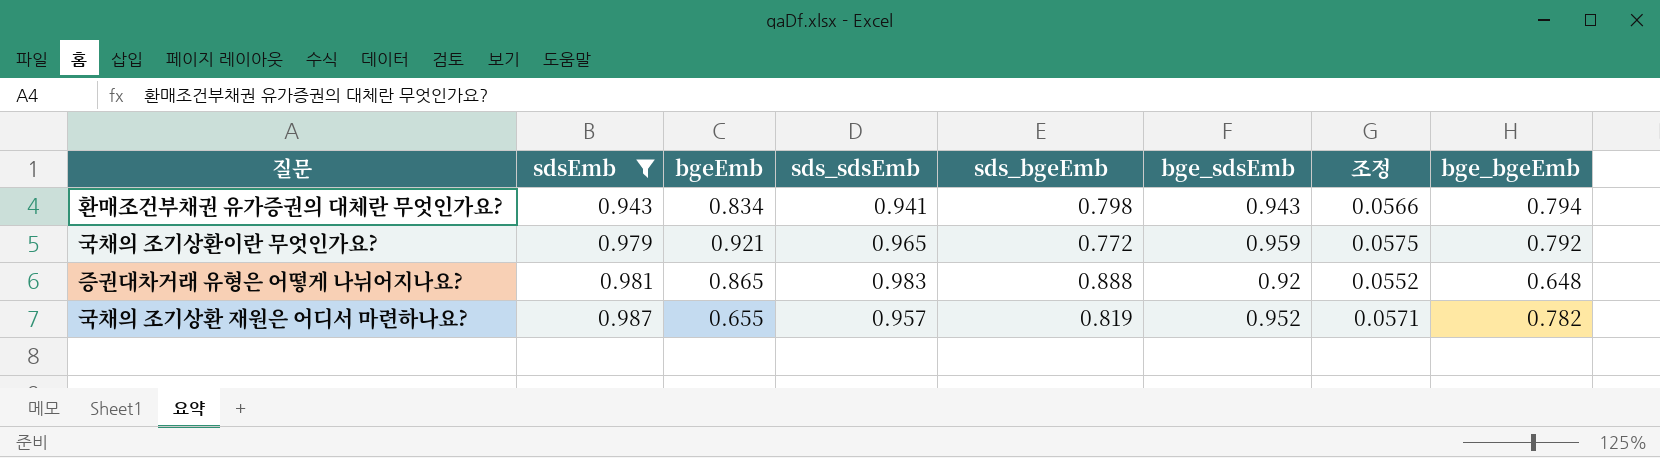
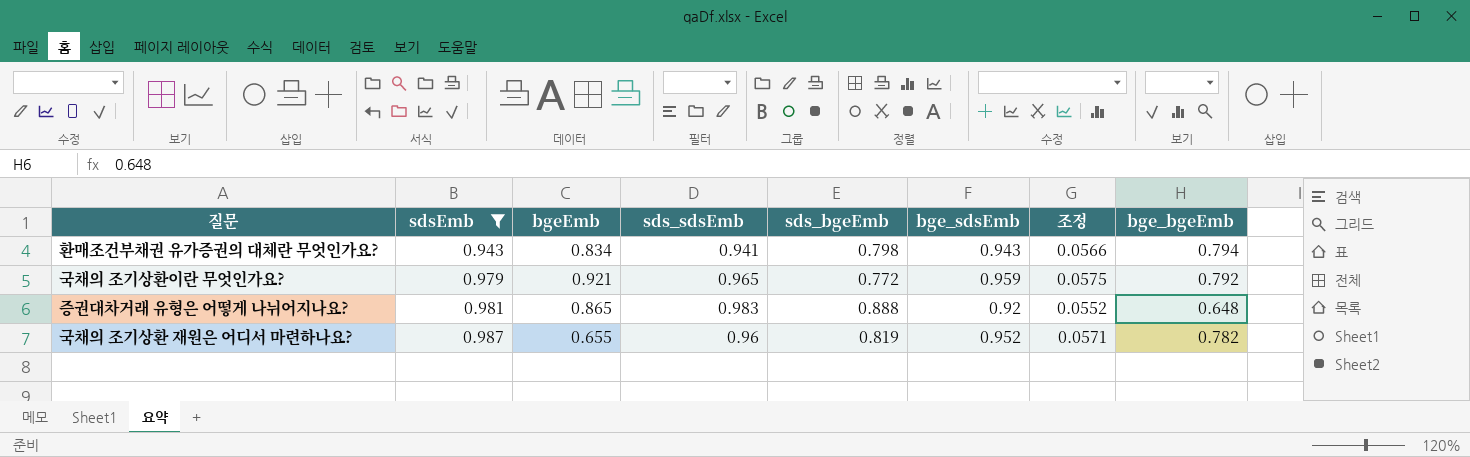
국채의 조기상환 재원은 어디서 마련하나요? | sds_sdsEmb: 0.957 -> 0.96

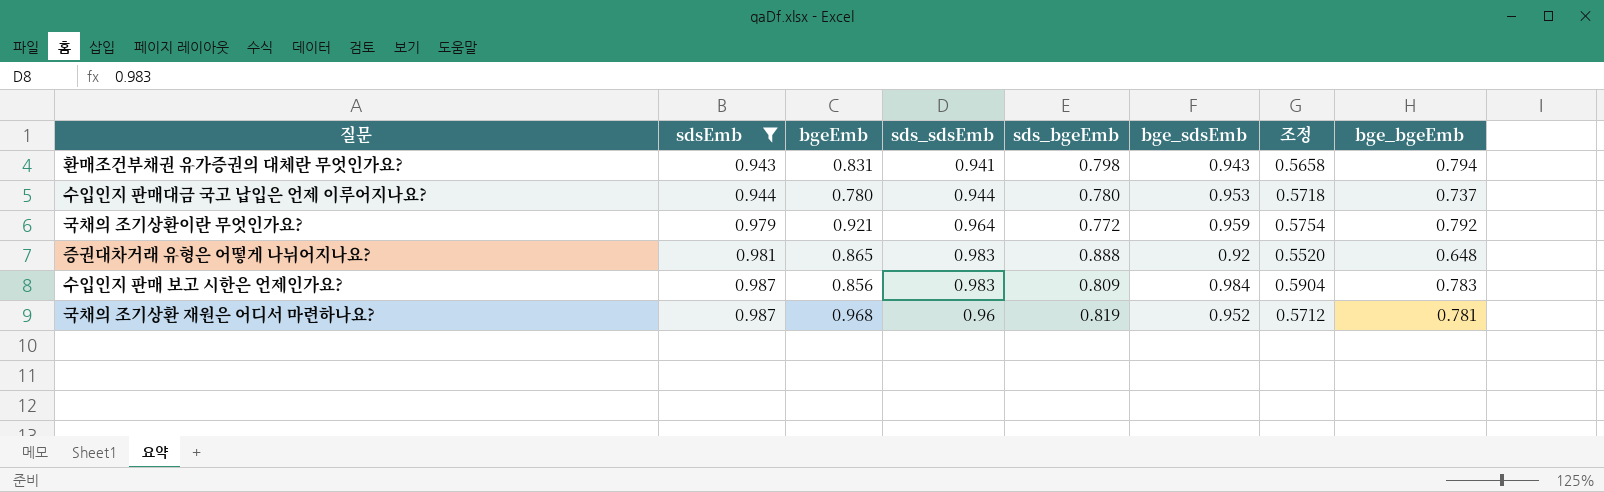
column 조정 | formula: [bge_sdsEmb] * 0.06 -> [bge_sdsEmb] * 0.6
환매조건부채권 유가증권의 대체란 무엇인가요? | bgeEmb: 0.834 -> 0.831
row 수입인지 판매대금 국고 납입은 언제 이루어지나요?: none -> 0.944 | 0.780 | 0.944 | 0.780 | 0.953 | 0.5718 | 0.737
국채의 조기상환이란 무엇인가요? | sds_sdsEmb: 0.965 -> 0.964
row 수입인지 판매 보고 시한은 언제인가요?: none -> 0.987 | 0.856 | 0.983 | 0.809 | 0.984 | 0.5904 | 0.783
국채의 조기상환 재원은 어디서 마련하나요? | bgeEmb: 0.655 -> 0.968
국채의 조기상환 재원은 어디서 마련하나요? | bge_bgeEmb: 0.782 -> 0.781

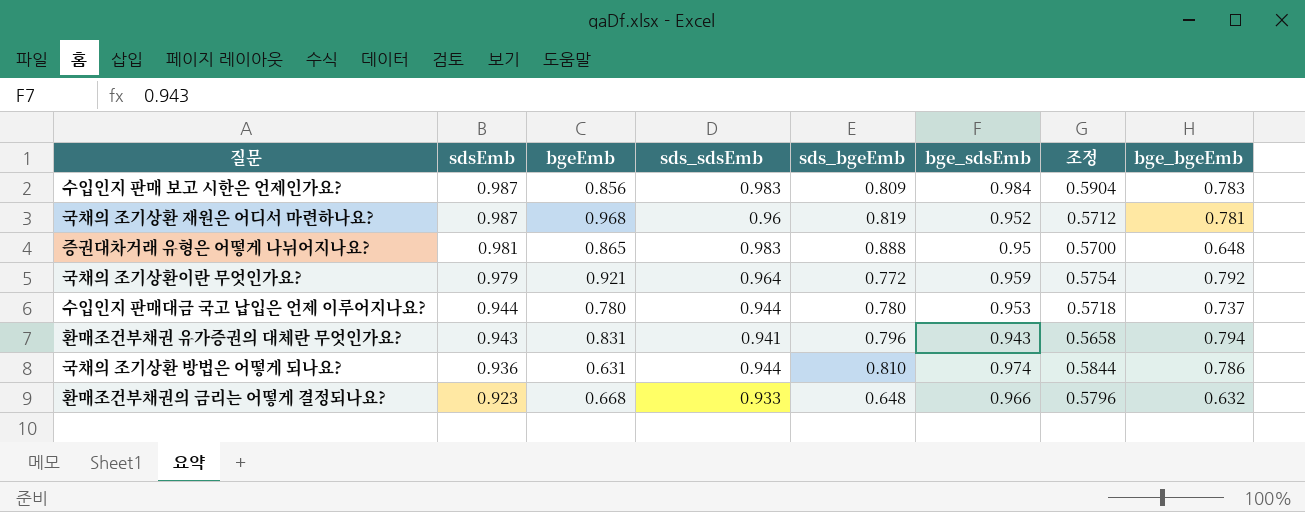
filter: sdsEmb >= 0.943 -> none
row order: sdsEmb ascending -> sdsEmb descending
증권대차거래 유형은 어떻게 나뉘어지나요? | bge_sdsEmb: 0.92 -> 0.95
증권대차거래 유형은 어떻게 나뉘어지나요? | 조정: 0.5520 -> 0.5700
환매조건부채권 유가증권의 대체란 무엇인가요? | sds_bgeEmb: 0.798 -> 0.796

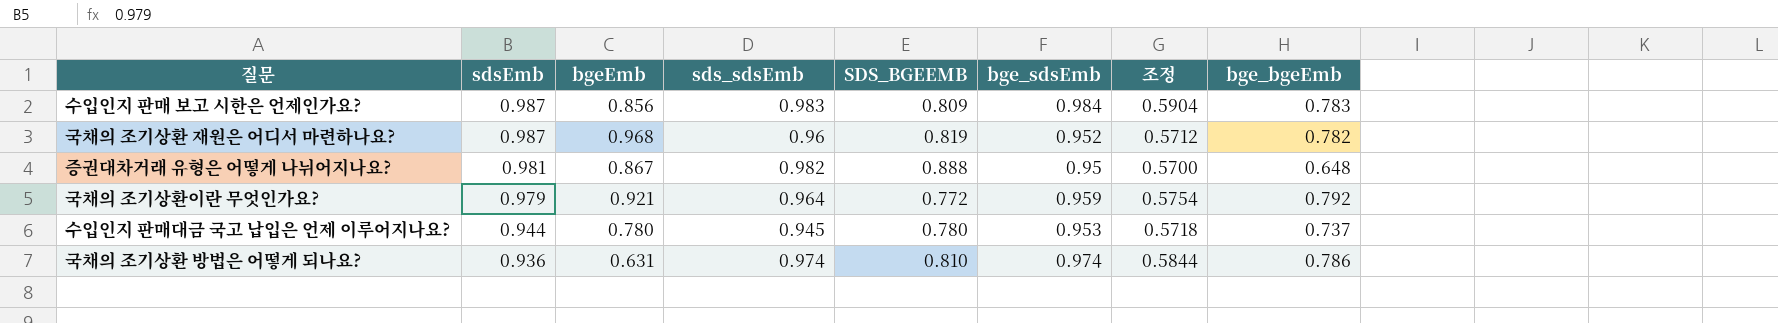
column name: sds_bgeEmb -> SDS_BGEEMB
row 환매조건부채권 유가증권의 대체란 무엇인가요?: 0.943 | 0.831 | 0.941 | 0.796 | 0.943 | 0.5658 | 0.794 -> none
row 환매조건부채권의 금리는 어떻게 결정되나요?: 0.923 | 0.668 | 0.933 | 0.648 | 0.966 | 0.5796 | 0.632 -> none
국채의 조기상환 재원은 어디서 마련하나요? | bge_bgeEmb: 0.781 -> 0.782
증권대차거래 유형은 어떻게 나뉘어지나요? | bgeEmb: 0.865 -> 0.867
증권대차거래 유형은 어떻게 나뉘어지나요? | sds_sdsEmb: 0.983 -> 0.982
수입인지 판매대금 국고 납입은 언제 이루어지나요? | sds_sdsEmb: 0.944 -> 0.945
국채의 조기상환 방법은 어떻게 되나요? | sds_sdsEmb: 0.944 -> 0.974

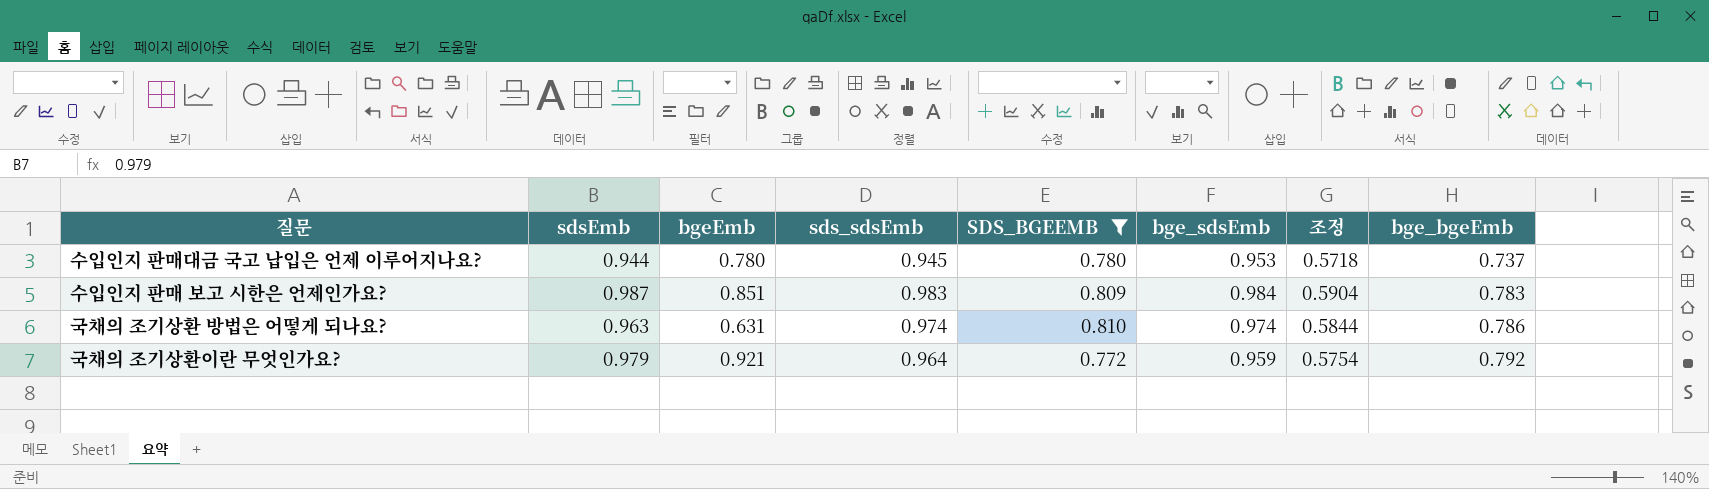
filter: none -> SDS_BGEEMB <= 0.810
row order: sdsEmb descending -> bge_bgeEmb ascending
수입인지 판매 보고 시한은 언제인가요? | bgeEmb: 0.856 -> 0.851
국채의 조기상환 방법은 어떻게 되나요? | sdsEmb: 0.936 -> 0.963

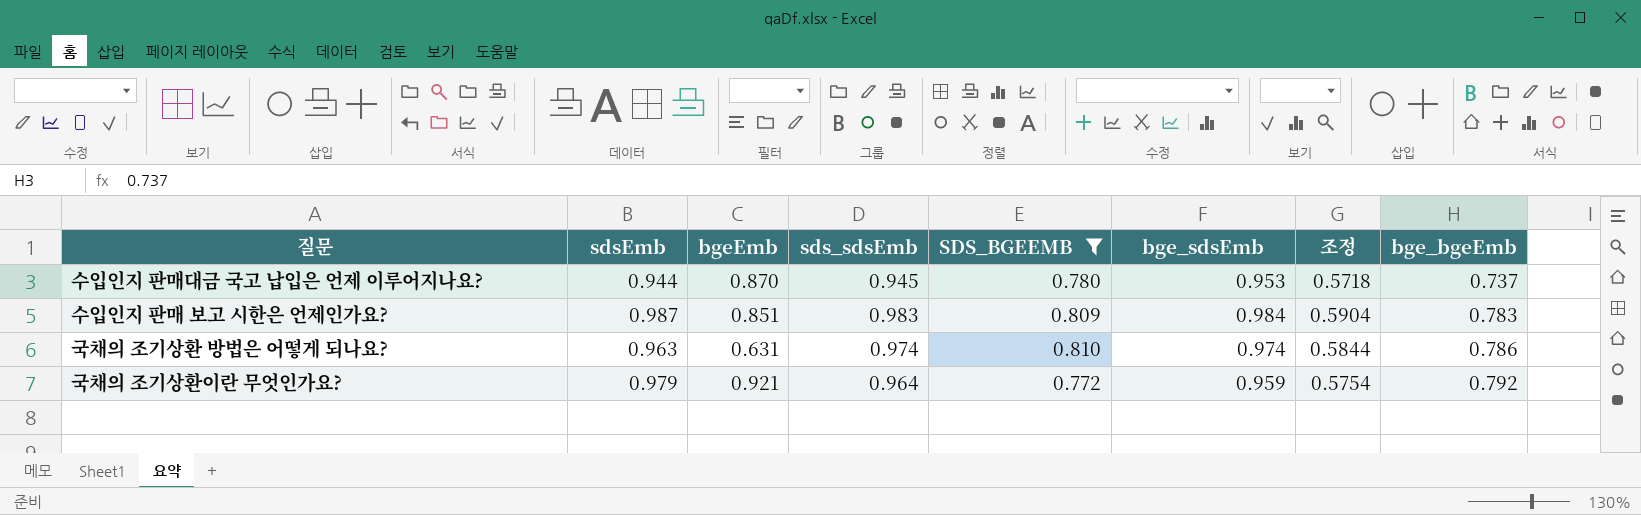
수입인지 판매대금 국고 납입은 언제 이루어지나요? | bgeEmb: 0.780 -> 0.870

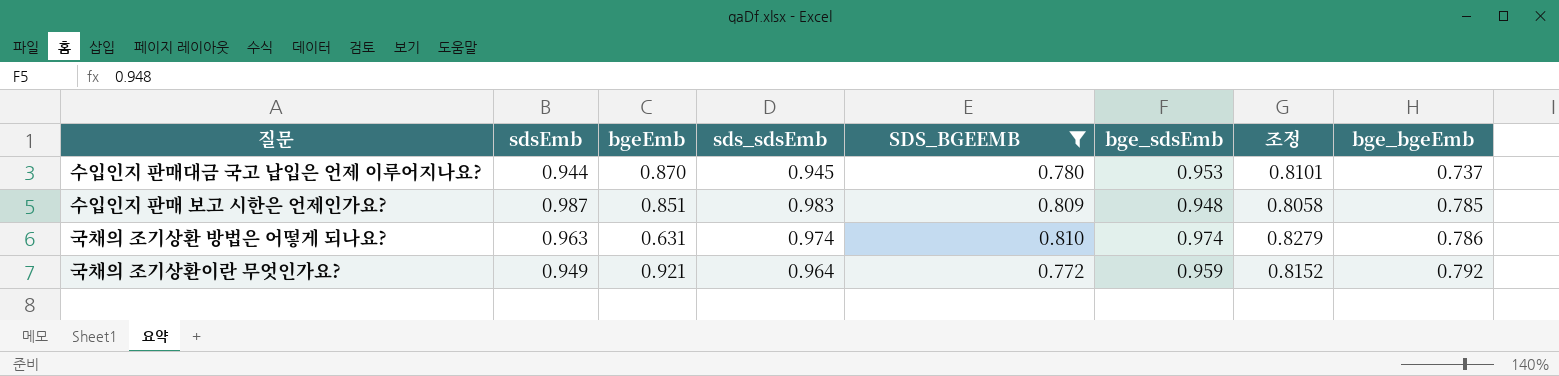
column 조정 | formula: [bge_sdsEmb] * 0.6 -> [bge_sdsEmb] * 0.85
수입인지 판매 보고 시한은 언제인가요? | bge_sdsEmb: 0.984 -> 0.948
수입인지 판매 보고 시한은 언제인가요? | bge_bgeEmb: 0.783 -> 0.785
국채의 조기상환이란 무엇인가요? | sdsEmb: 0.979 -> 0.949

